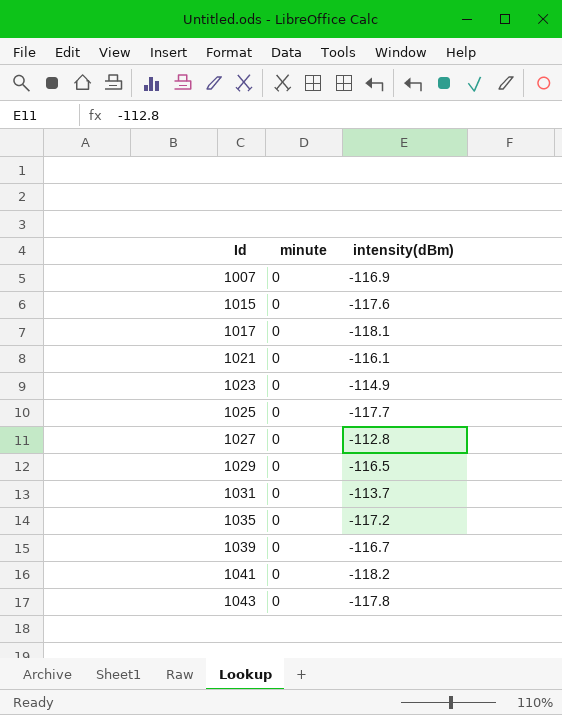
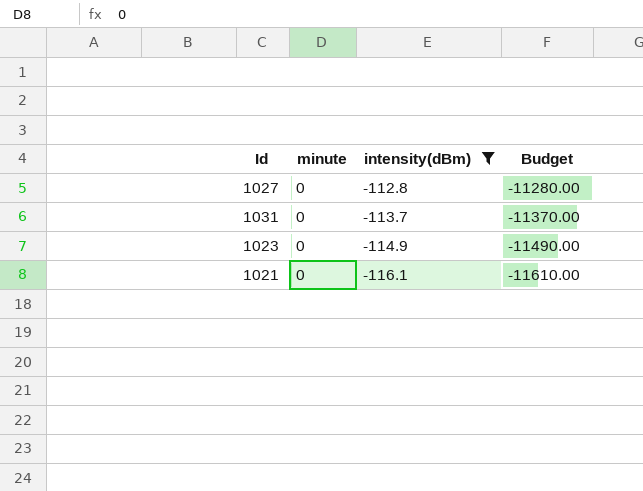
filter: none -> intensity(dBm) >= -116.1
row order: Id ascending -> intensity(dBm) descending
column Budget | formula: none -> [intensity(dBm)] * 100

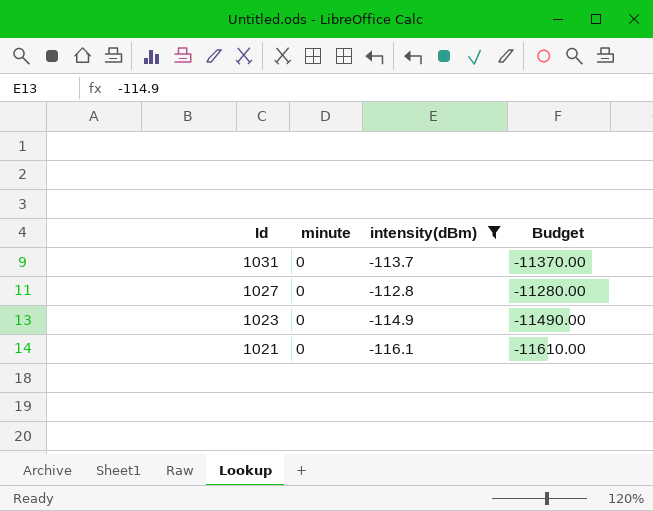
row order: intensity(dBm) descending -> Id descending

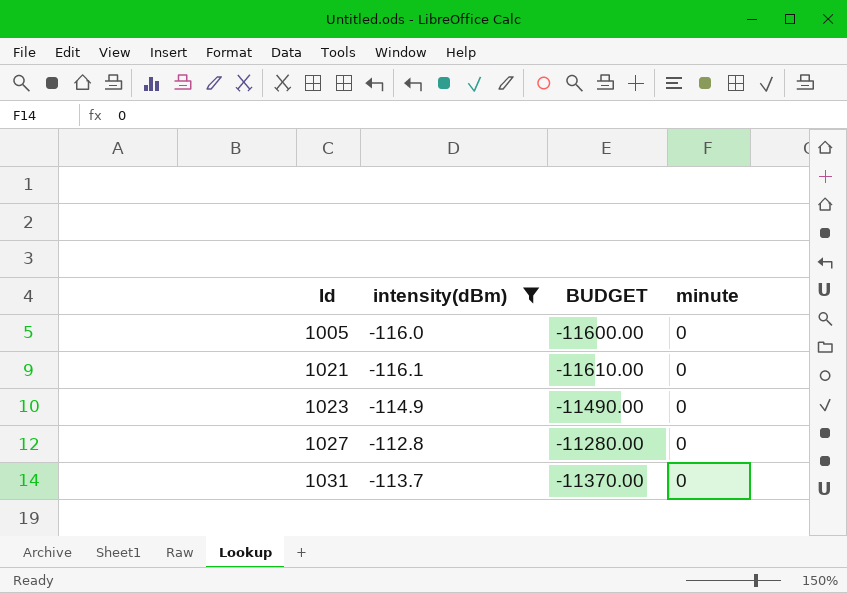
row order: Id descending -> Id ascending
column name: Budget -> BUDGET
column minute | position: 2 -> 4
row 1005: none -> -116.0 | -11600.00 | 0

